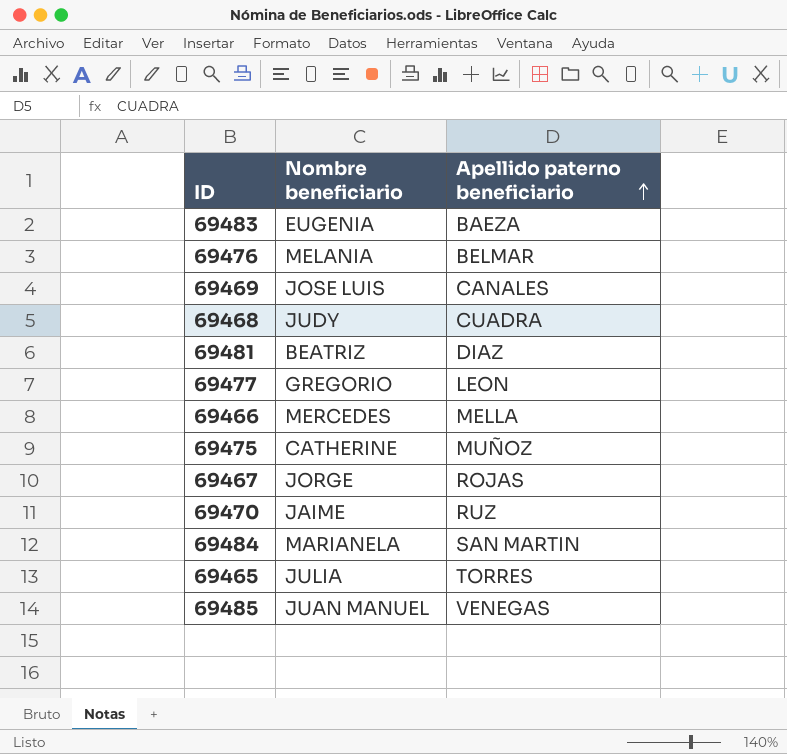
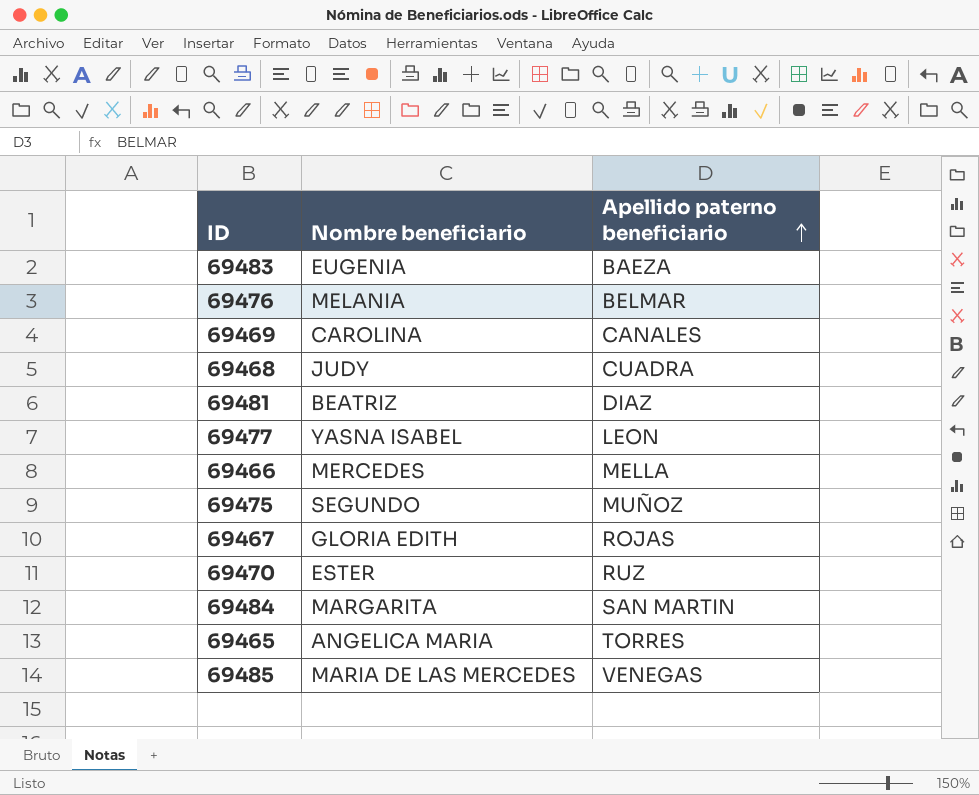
69469 | Nombre beneficiario: JOSE LUIS -> CAROLINA
69477 | Nombre beneficiario: GREGORIO -> YASNA ISABEL
69475 | Nombre beneficiario: CATHERINE -> SEGUNDO
69467 | Nombre beneficiario: JORGE -> GLORIA EDITH
69470 | Nombre beneficiario: JAIME -> ESTER
69484 | Nombre beneficiario: MARIANELA -> MARGARITA
69465 | Nombre beneficiario: JULIA -> ANGELICA MARIA
69485 | Nombre beneficiario: JUAN MANUEL -> MARIA DE LAS MERCEDES

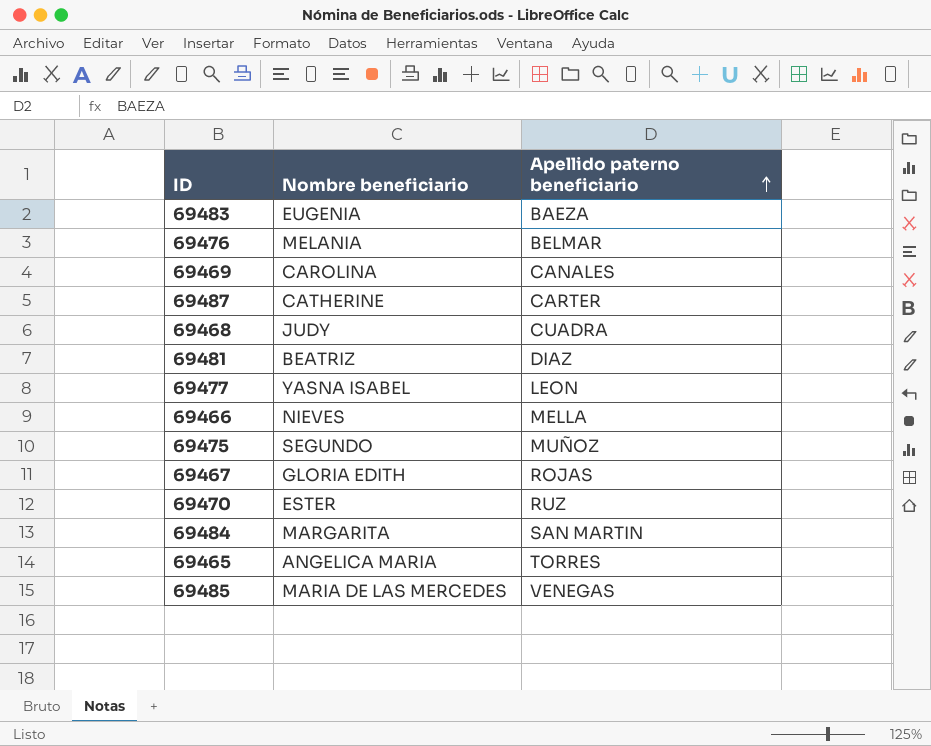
row 69487: none -> CATHERINE | CARTER
69466 | Nombre beneficiario: MERCEDES -> NIEVES

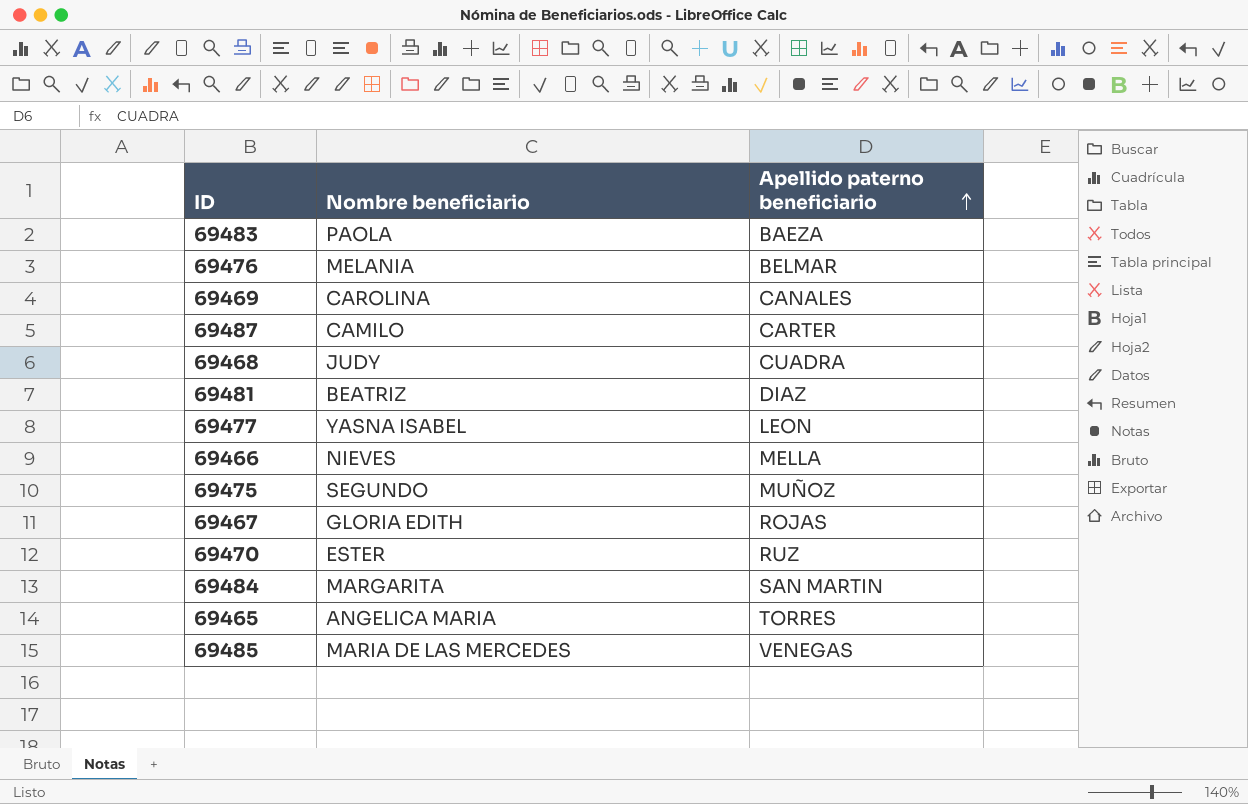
69483 | Nombre beneficiario: EUGENIA -> PAOLA
69487 | Nombre beneficiario: CATHERINE -> CAMILO

